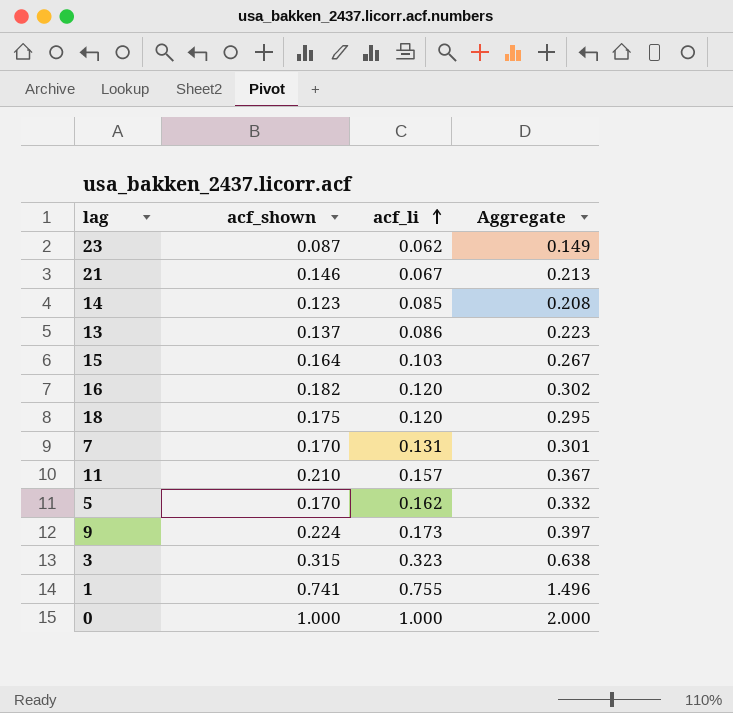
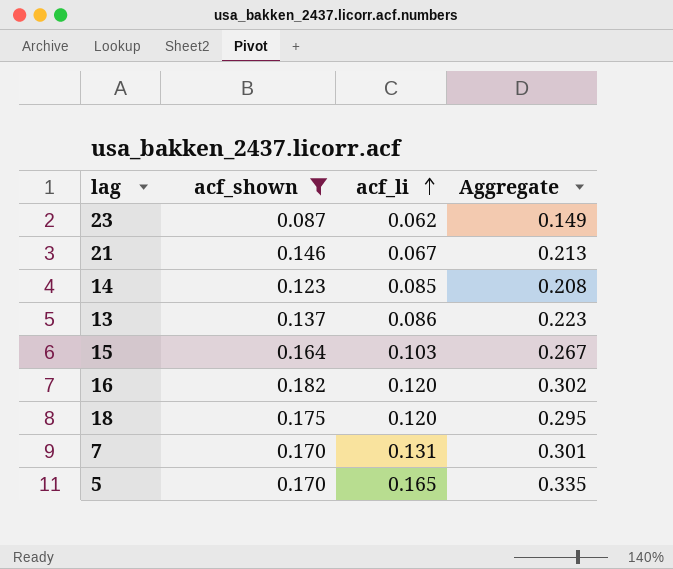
filter: none -> acf_shown <= 0.182
5 | acf_li: 0.162 -> 0.165
5 | Aggregate: 0.332 -> 0.335

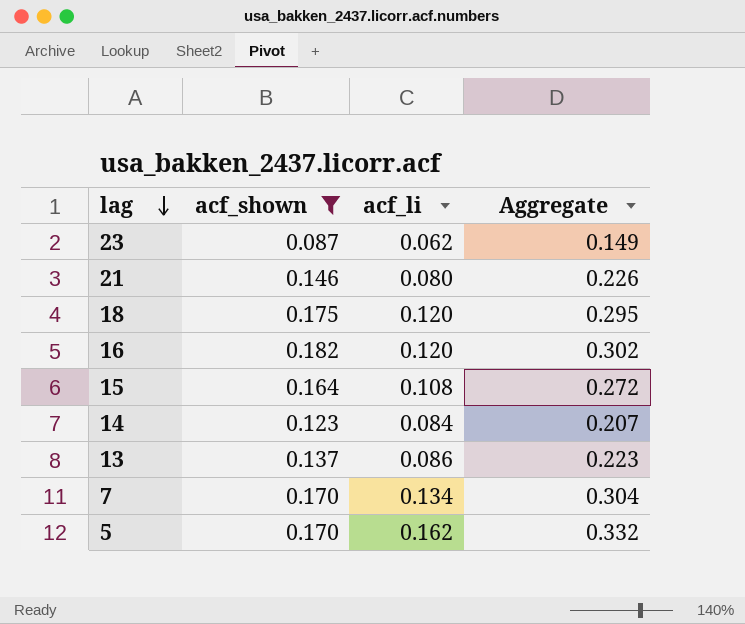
row order: acf_li ascending -> lag descending
21 | acf_li: 0.067 -> 0.080
21 | Aggregate: 0.213 -> 0.226
15 | acf_li: 0.103 -> 0.108
15 | Aggregate: 0.267 -> 0.272
14 | acf_li: 0.085 -> 0.084
14 | Aggregate: 0.208 -> 0.207
7 | acf_li: 0.131 -> 0.134
7 | Aggregate: 0.301 -> 0.304
5 | acf_li: 0.165 -> 0.162
5 | Aggregate: 0.335 -> 0.332

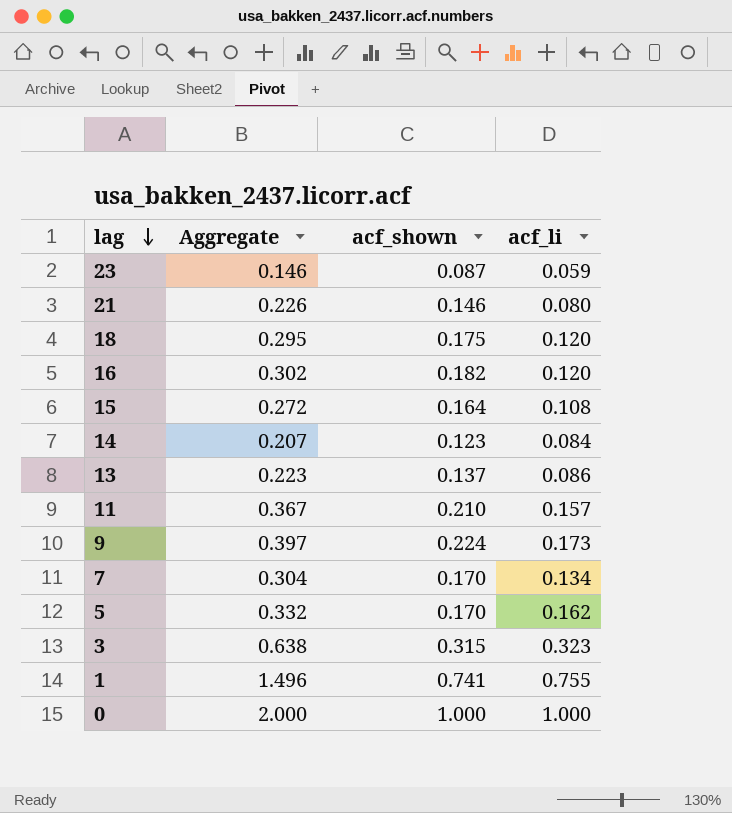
filter: acf_shown <= 0.182 -> none
column Aggregate | position: 4 -> 2
23 | Aggregate: 0.149 -> 0.146
23 | acf_li: 0.062 -> 0.059

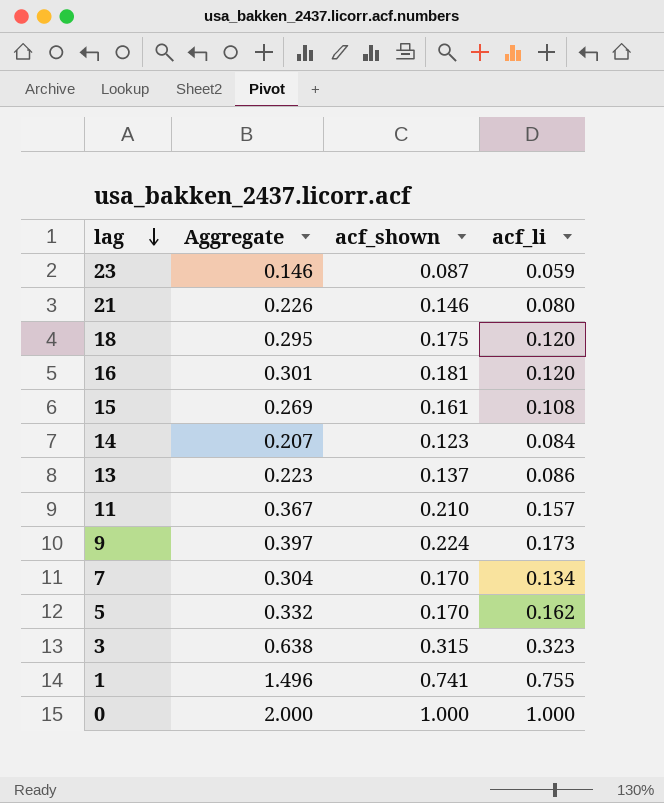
16 | Aggregate: 0.302 -> 0.301
16 | acf_shown: 0.182 -> 0.181
15 | Aggregate: 0.272 -> 0.269
15 | acf_shown: 0.164 -> 0.161

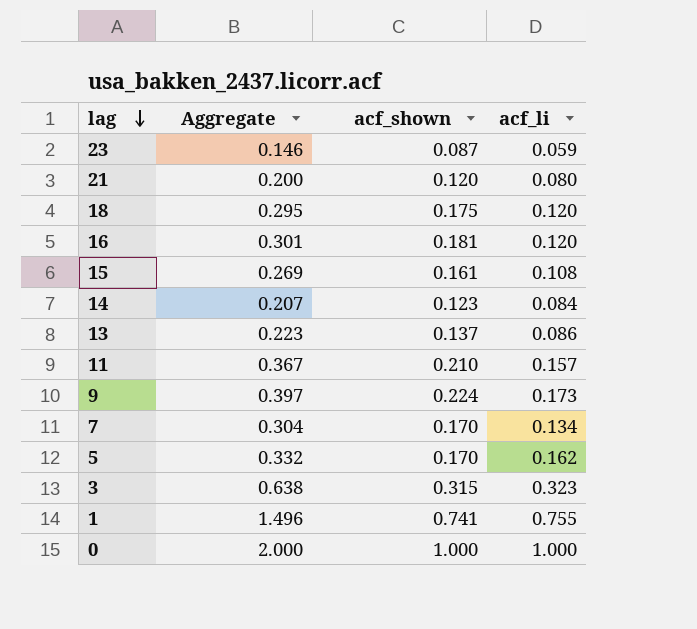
21 | Aggregate: 0.226 -> 0.200
21 | acf_shown: 0.146 -> 0.120

